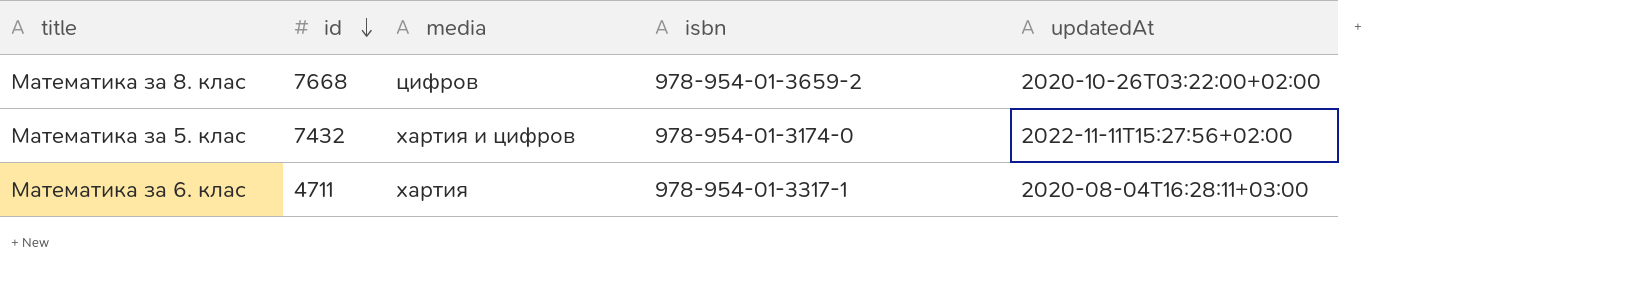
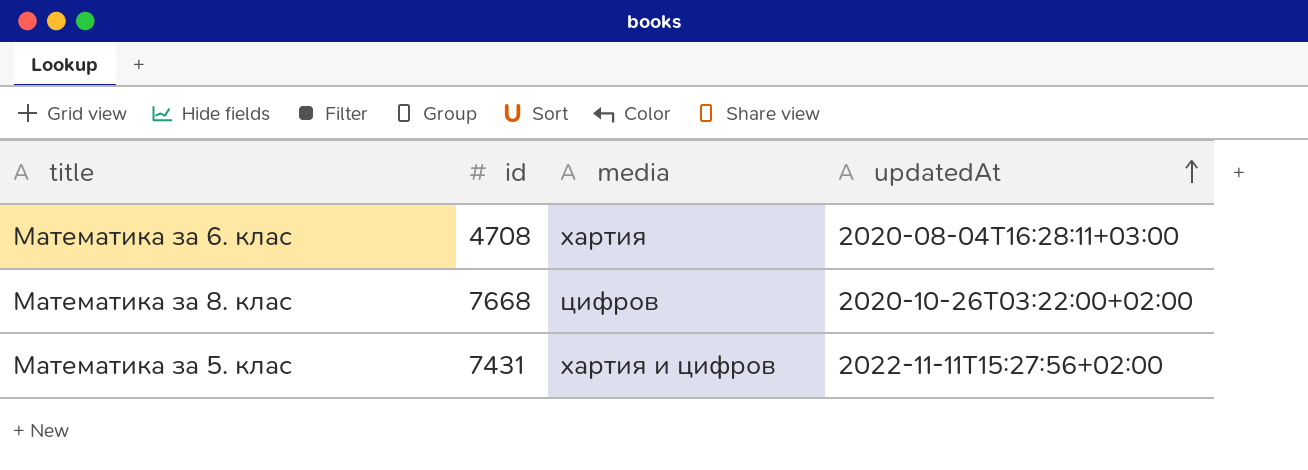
row order: id descending -> updatedAt ascending
column isbn | position: 4 -> none
Математика за 6. клас | id: 4711 -> 4708
Математика за 5. клас | id: 7432 -> 7431

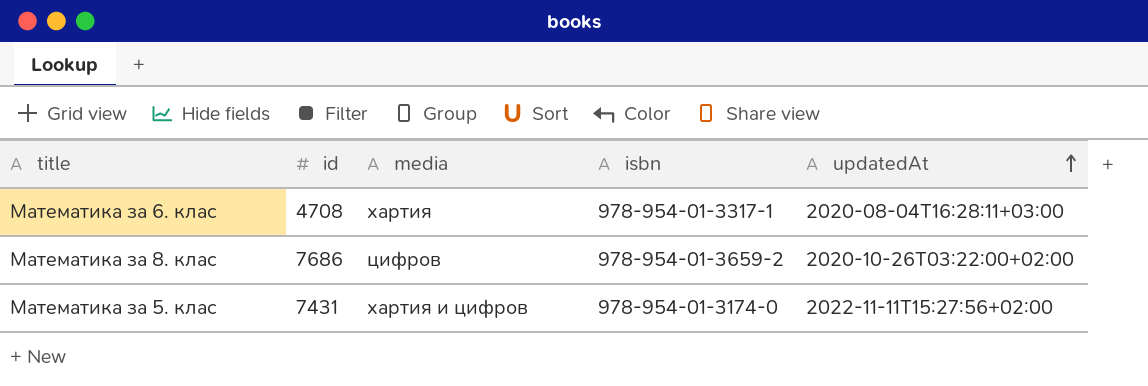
column isbn | position: none -> 4
Математика за 8. клас | id: 7668 -> 7686

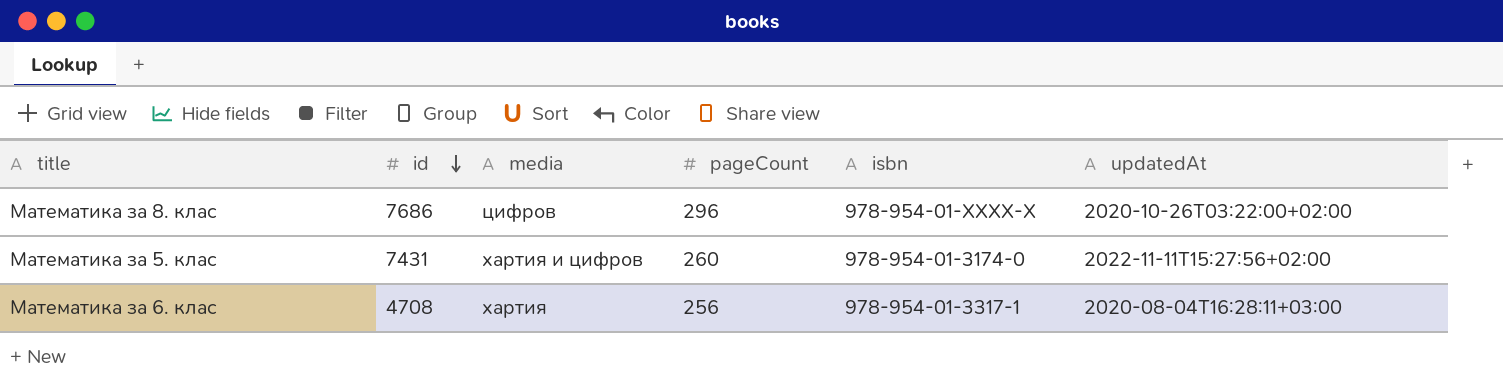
row order: updatedAt ascending -> id descending
column pageCount | position: none -> 4
Математика за 8. клас | isbn: 978-954-01-3659-2 -> 978-954-01-XXXX-X

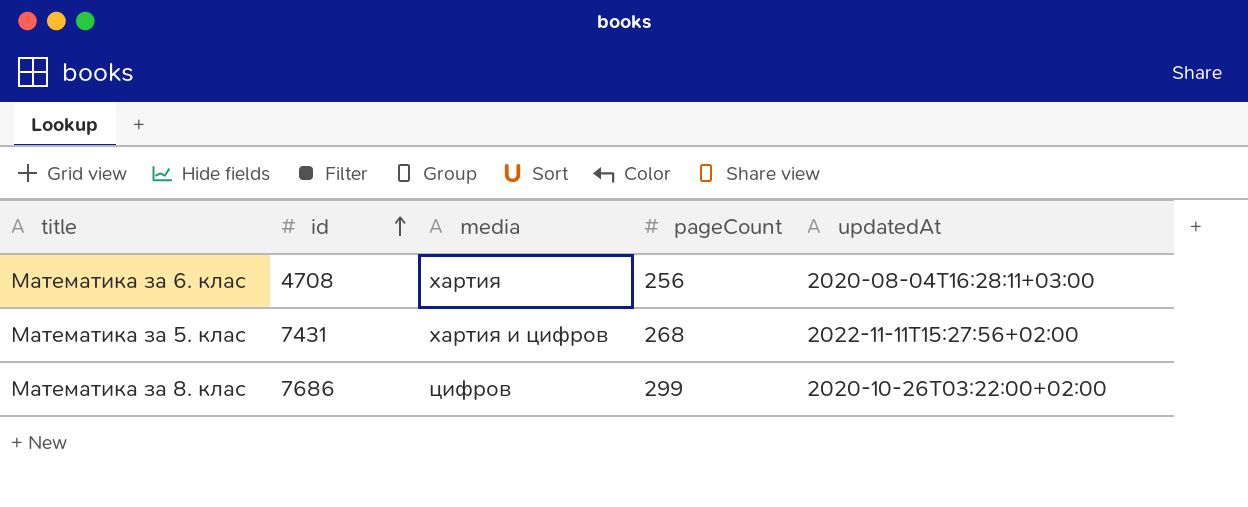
row order: id descending -> id ascending
column isbn | position: 5 -> none
Математика за 5. клас | pageCount: 260 -> 268
Математика за 8. клас | pageCount: 296 -> 299

